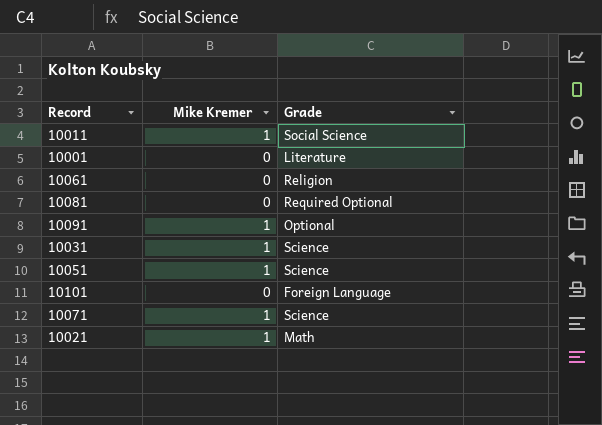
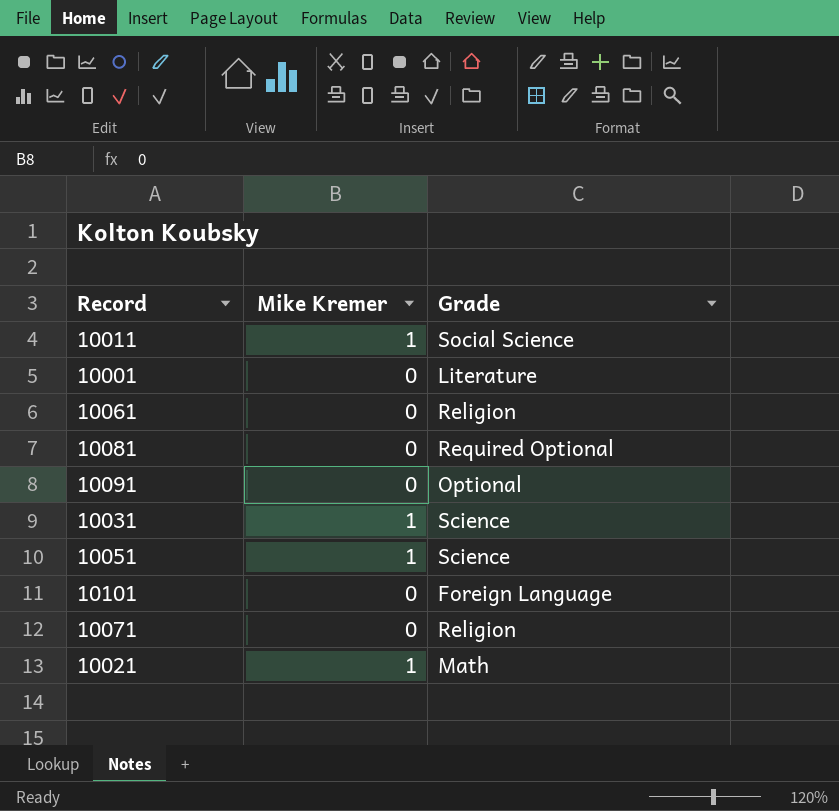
10091 | Mike Kremer: 1 -> 0
10071 | Mike Kremer: 1 -> 0
10071 | Grade: Science -> Religion

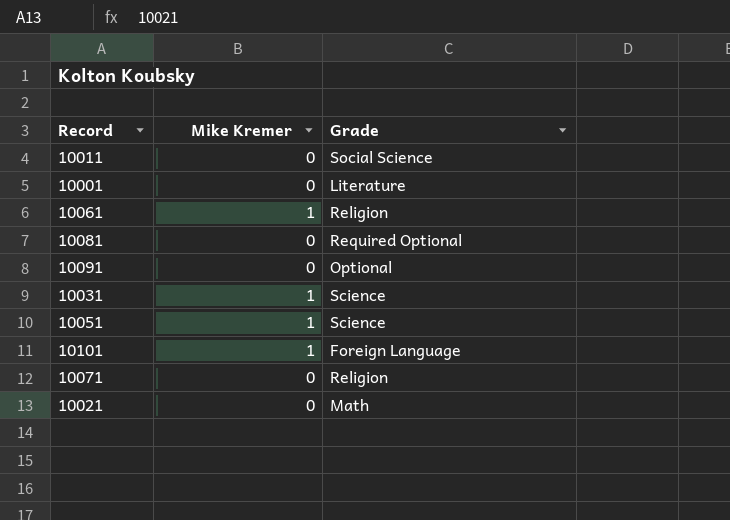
10011 | Mike Kremer: 1 -> 0
10061 | Mike Kremer: 0 -> 1
10101 | Mike Kremer: 0 -> 1
10021 | Mike Kremer: 1 -> 0

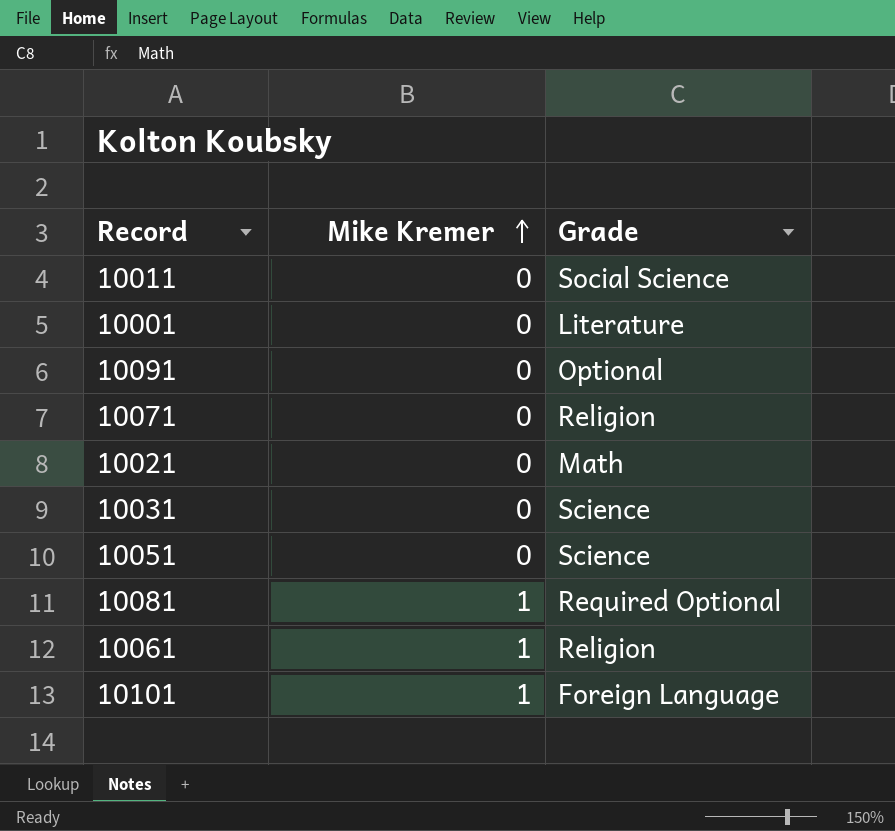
row order: none -> Mike Kremer ascending
10031 | Mike Kremer: 1 -> 0
10051 | Mike Kremer: 1 -> 0
10081 | Mike Kremer: 0 -> 1

